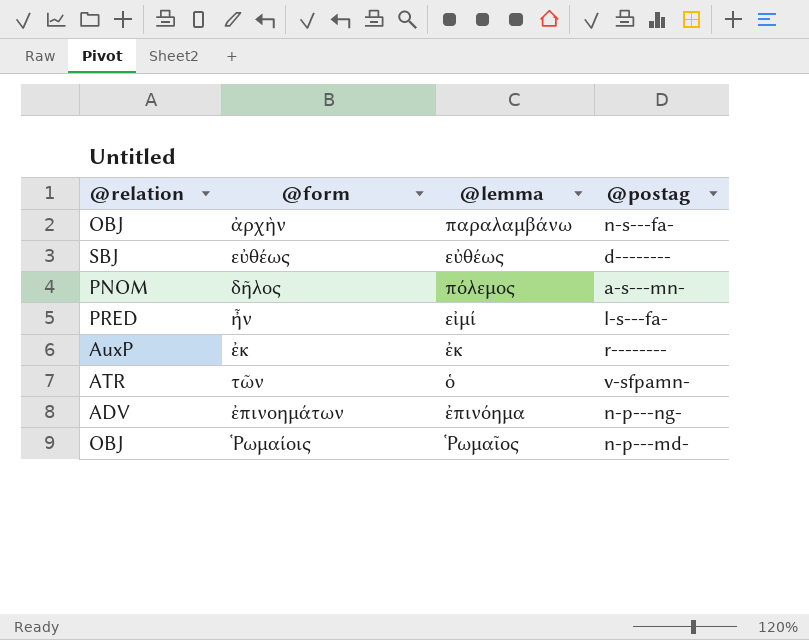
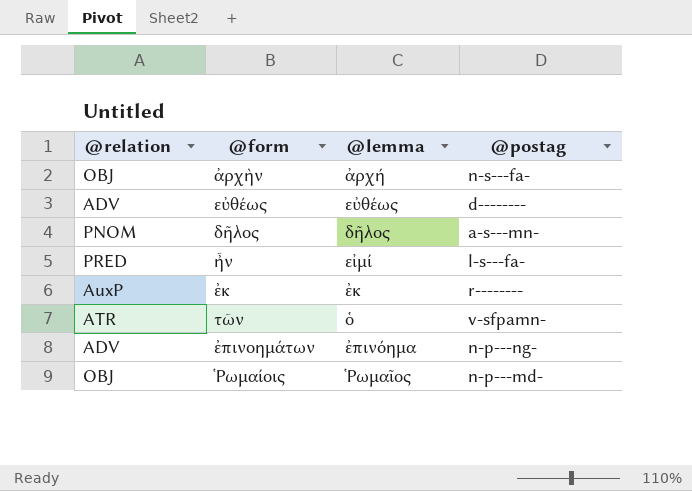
ἀρχὴν | @lemma: παραλαμβάνω -> ἀρχή
εὐθέως | @relation: SBJ -> ADV
δῆλος | @lemma: πόλεμος -> δῆλος

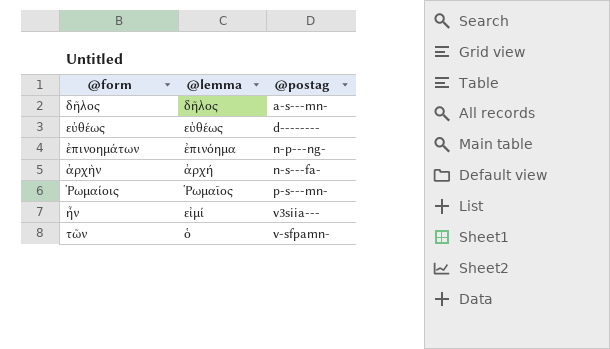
row order: none -> @postag ascending
column @relation | position: 1 -> none
row ἐκ: AuxP | ἐκ | r-------- -> none
Ῥωμαίοις | @postag: n-p---md- -> p-s---mn-
ἦν | @postag: l-s---fa- -> v3siia---

